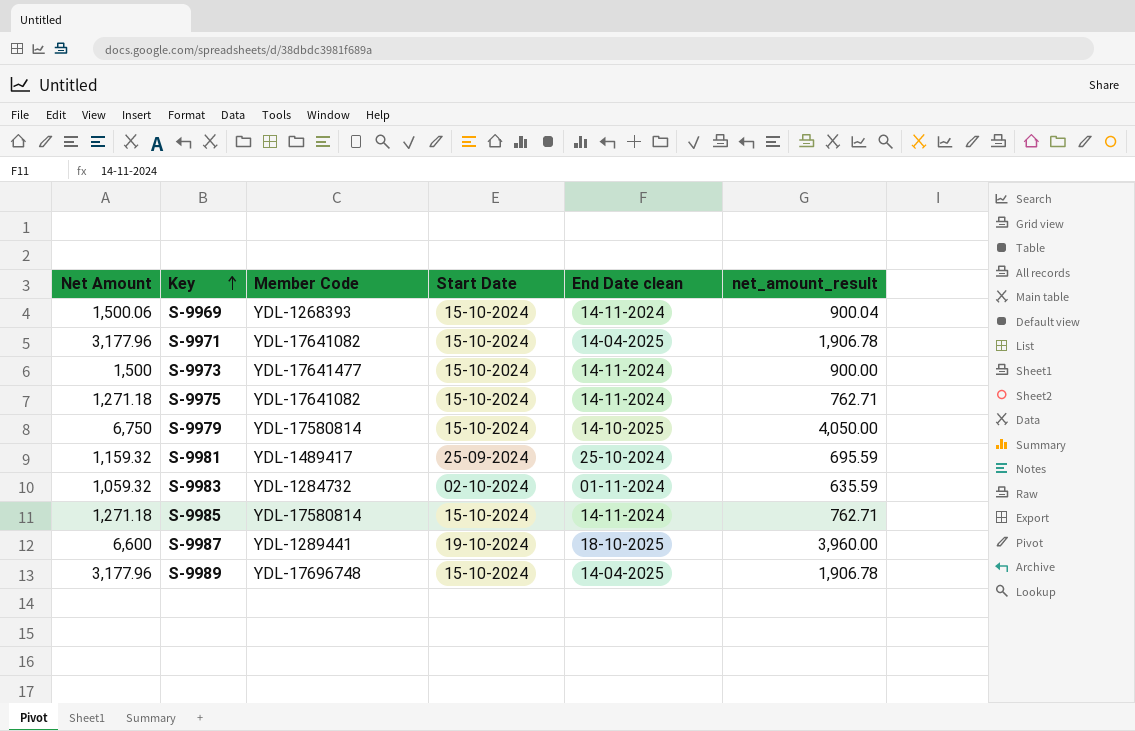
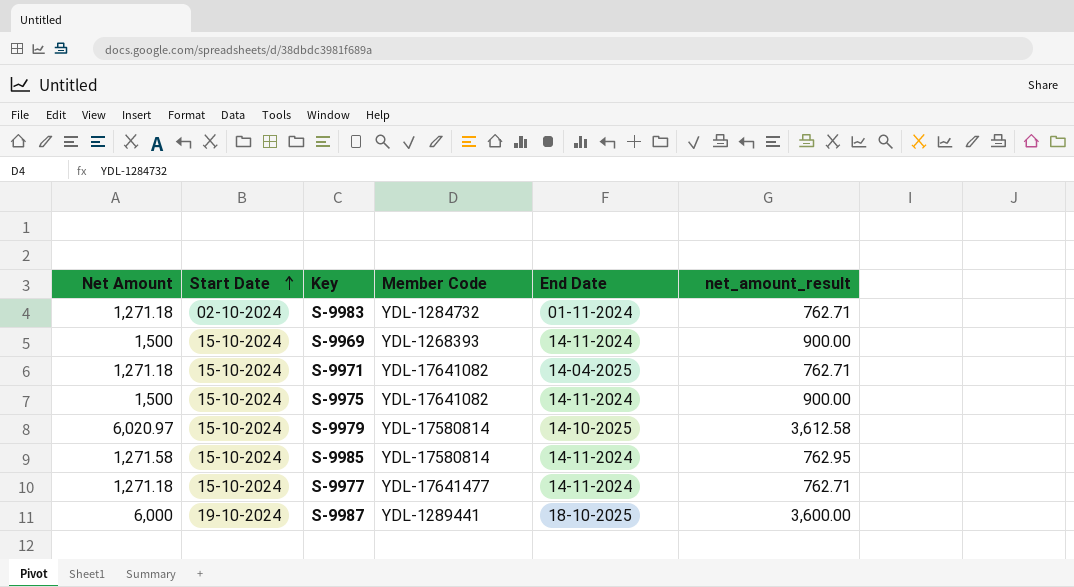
row order: Key ascending -> Start Date ascending
column Start Date | position: 4 -> 2
column name: End Date clean -> End Date
row S-9973: 1,500 | YDL-17641477 | 15-10-2024 | 14-11-2024 | 900.00 -> none
row S-9981: 1,159.32 | YDL-1489417 | 25-09-2024 | 25-10-2024 | 695.59 -> none
row S-9989: 3,177.96 | YDL-17696748 | 15-10-2024 | 14-04-2025 | 1,906.78 -> none
S-9983 | Net Amount: 1,059.32 -> 1,271.18
S-9983 | net_amount_result: 635.59 -> 762.71
S-9969 | Net Amount: 1,500.06 -> 1,500
S-9969 | net_amount_result: 900.04 -> 900.00
S-9971 | Net Amount: 3,177.96 -> 1,271.18
S-9971 | net_amount_result: 1,906.78 -> 762.71
S-9975 | Net Amount: 1,271.18 -> 1,500
S-9975 | net_amount_result: 762.71 -> 900.00
S-9979 | Net Amount: 6,750 -> 6,020.97
S-9979 | net_amount_result: 4,050.00 -> 3,612.58
S-9985 | Net Amount: 1,271.18 -> 1,271.58
S-9985 | net_amount_result: 762.71 -> 762.95
row S-9977: none -> 1,271.18 | 15-10-2024 | YDL-17641477 | 14-11-2024 | 762.71
S-9987 | Net Amount: 6,600 -> 6,000
S-9987 | net_amount_result: 3,960.00 -> 3,600.00

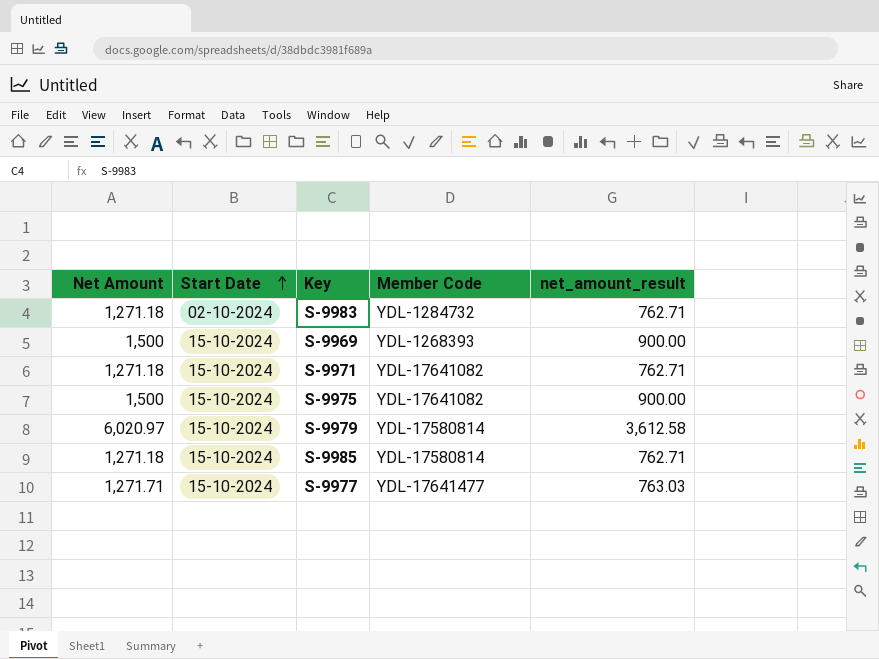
column End Date | position: 5 -> none
row S-9987: 6,000 | 19-10-2024 | YDL-1289441 | 18-10-2025 | 3,600.00 -> none
S-9985 | Net Amount: 1,271.58 -> 1,271.18
S-9985 | net_amount_result: 762.95 -> 762.71
S-9977 | Net Amount: 1,271.18 -> 1,271.71
S-9977 | net_amount_result: 762.71 -> 763.03

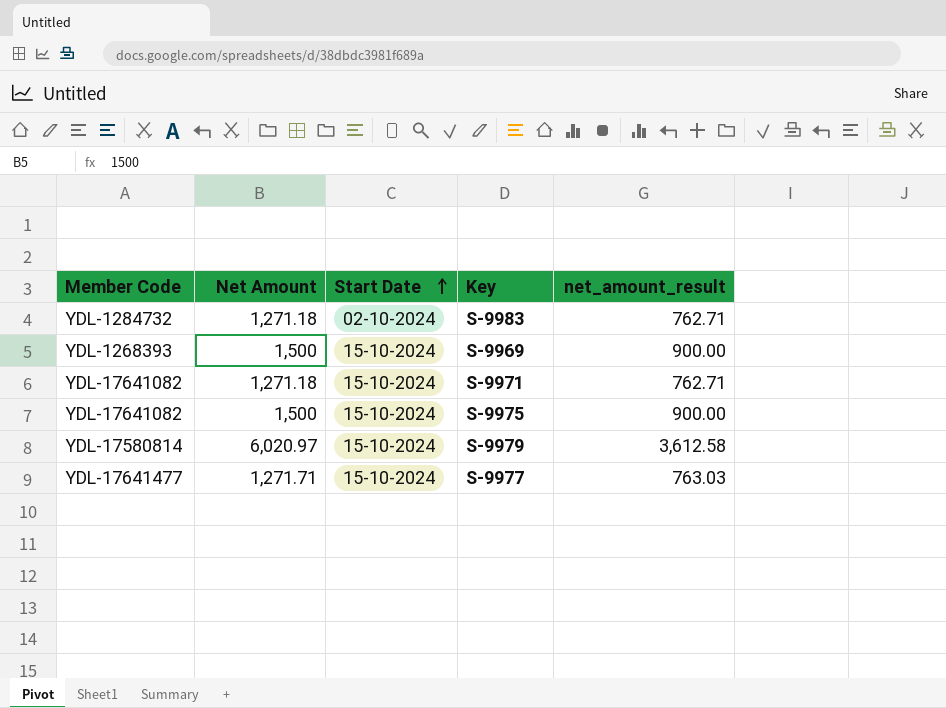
column Member Code | position: 4 -> 1
row S-9985: 1,271.18 | 15-10-2024 | YDL-17580814 | 762.71 -> none

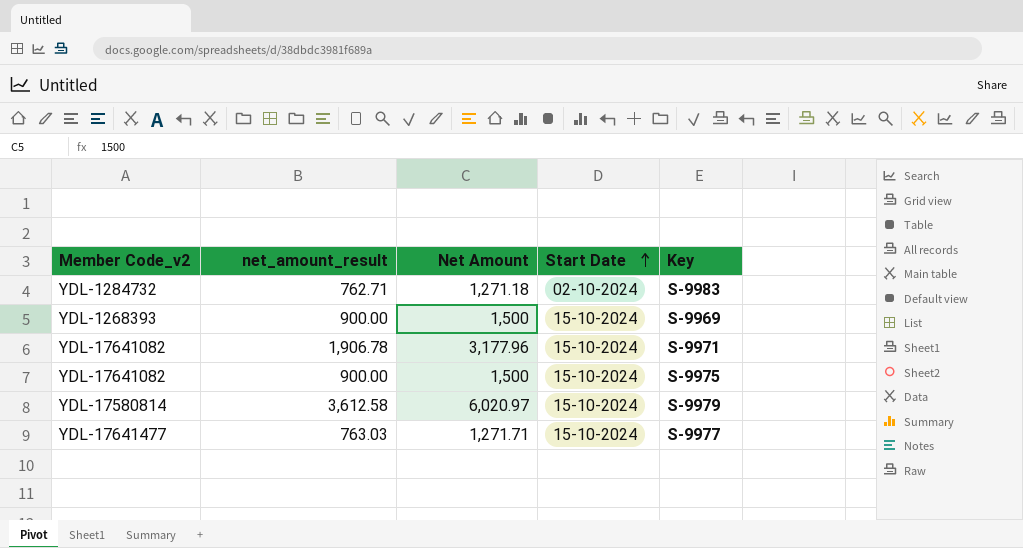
column name: Member Code -> Member Code_v2
column net_amount_result | position: 5 -> 2
S-9971 | net_amount_result: 762.71 -> 1,906.78
S-9971 | Net Amount: 1,271.18 -> 3,177.96

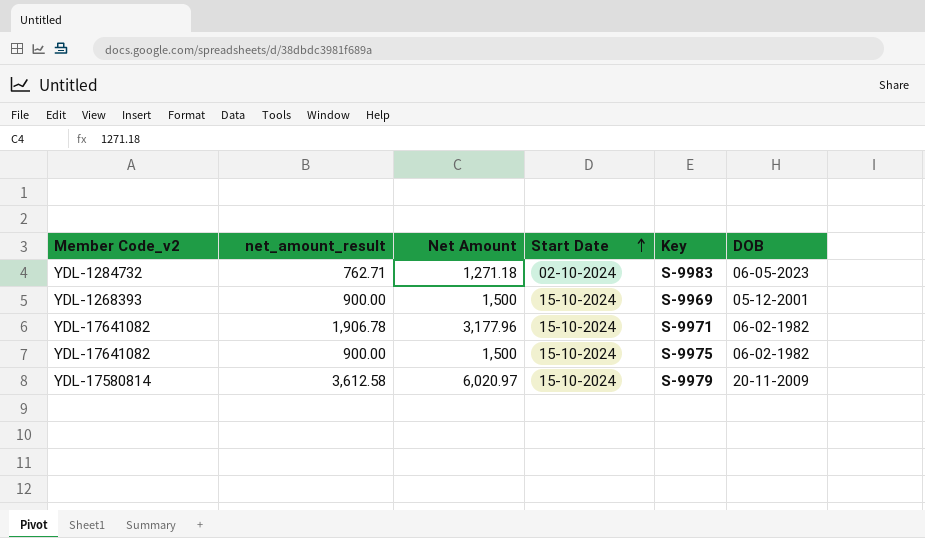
column DOB | position: none -> 6
row S-9977: YDL-17641477 | 763.03 | 1,271.71 | 15-10-2024 -> none

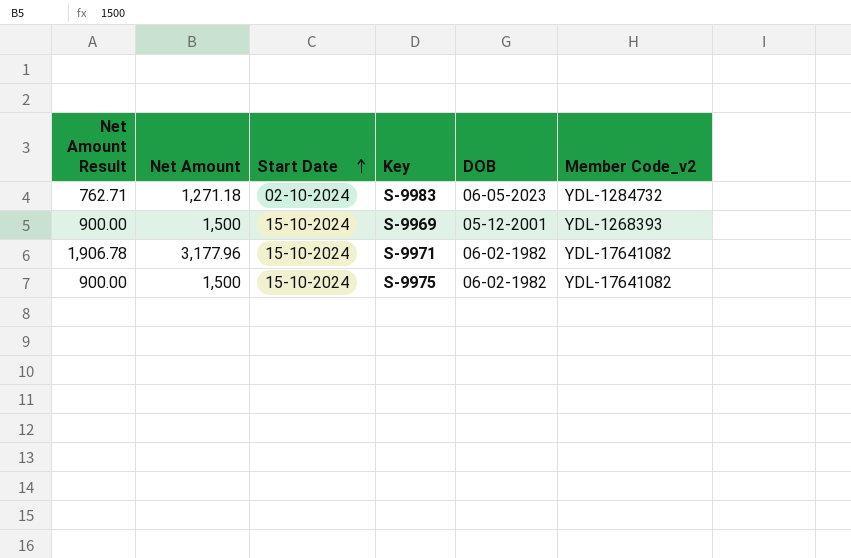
column name: net_amount_result -> Net Amount Result
column Member Code_v2 | position: 1 -> 6
row S-9979: YDL-17580814 | 3,612.58 | 6,020.97 | 15-10-2024 | 20-11-2009 -> none

